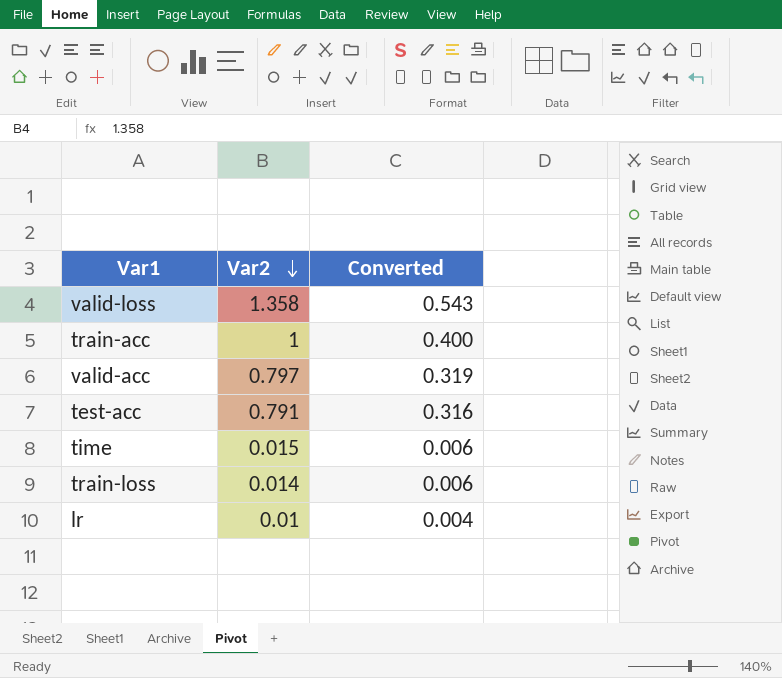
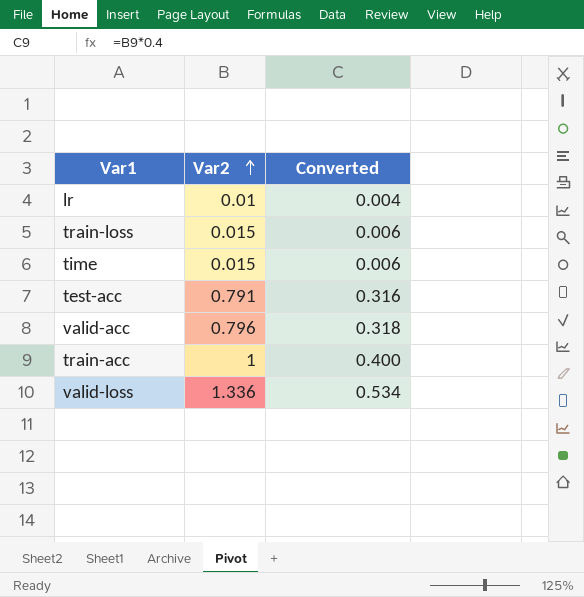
row order: Var2 descending -> Var2 ascending
train-loss | Var2: 0.014 -> 0.015
valid-acc | Var2: 0.797 -> 0.796
valid-acc | Converted: 0.319 -> 0.318
valid-loss | Var2: 1.358 -> 1.336
valid-loss | Converted: 0.543 -> 0.534

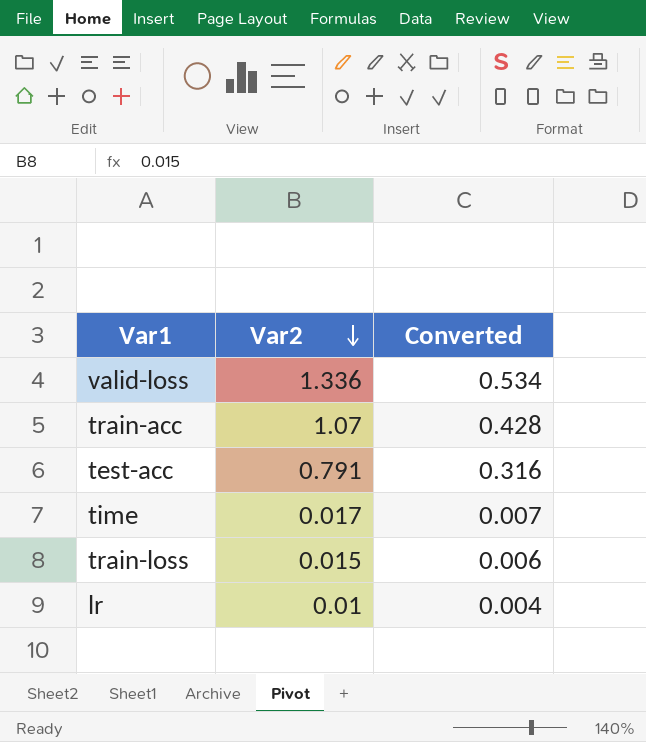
row order: Var2 ascending -> Var2 descending
row valid-acc: 0.796 | 0.318 -> none
train-acc | Var2: 1 -> 1.07
train-acc | Converted: 0.400 -> 0.428
time | Var2: 0.015 -> 0.017
time | Converted: 0.006 -> 0.007

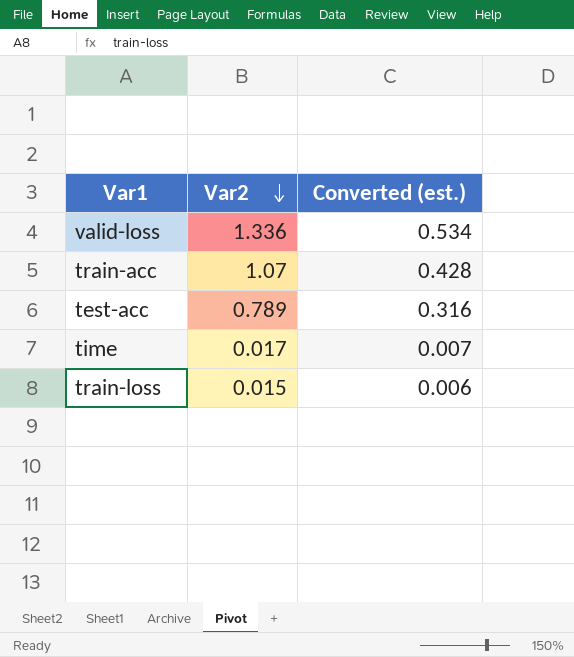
column name: Converted -> Converted (est.)
row lr: 0.01 | 0.004 -> none
test-acc | Var2: 0.791 -> 0.789

